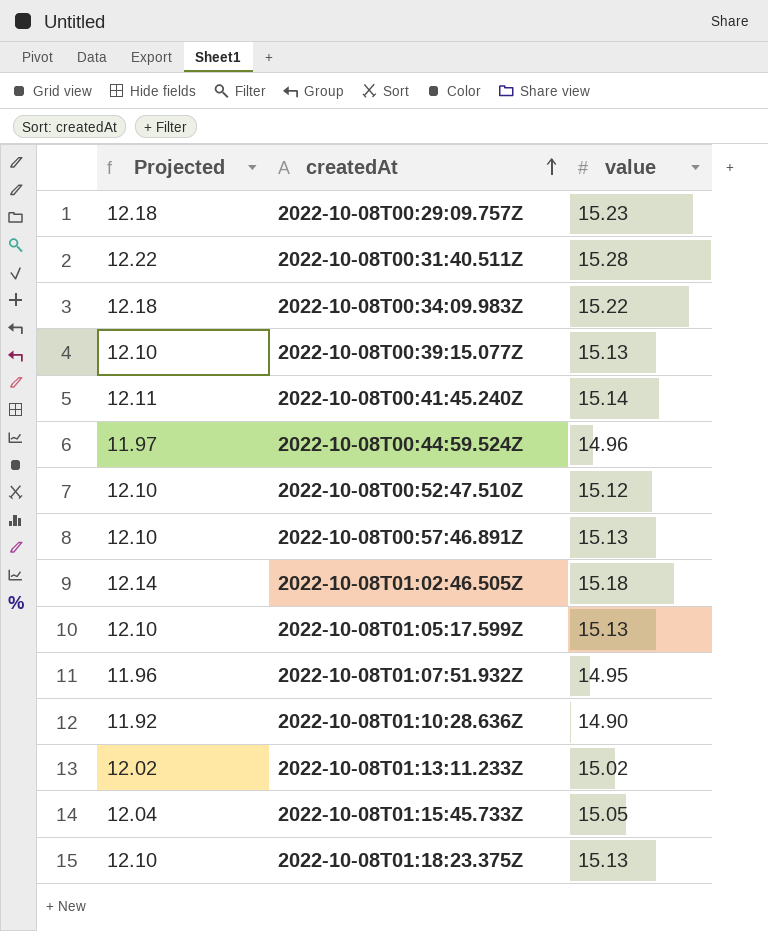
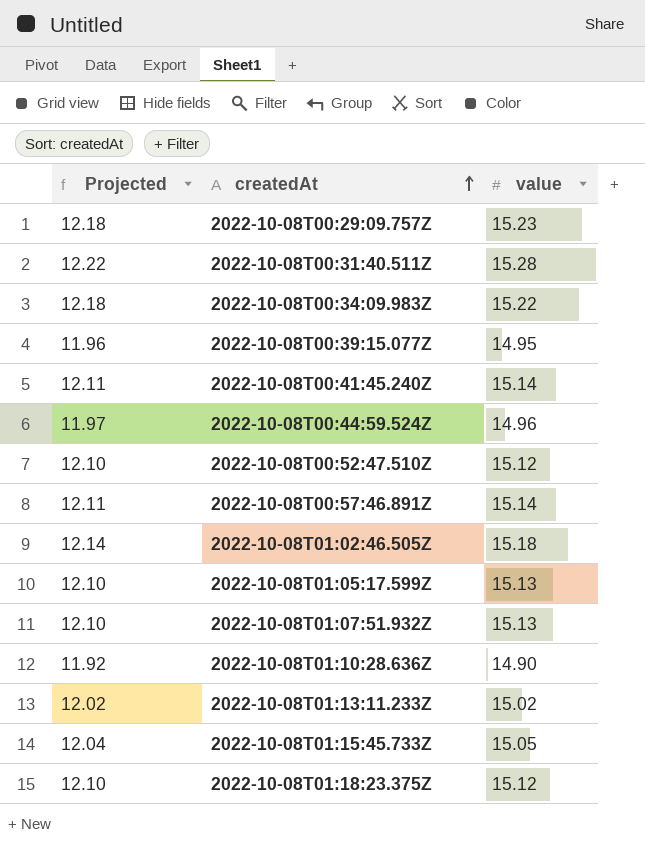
2022-10-08T00:39:15.077Z | Projected: 12.10 -> 11.96
2022-10-08T00:39:15.077Z | value: 15.13 -> 14.95
2022-10-08T00:57:46.891Z | Projected: 12.10 -> 12.11
2022-10-08T00:57:46.891Z | value: 15.13 -> 15.14
2022-10-08T01:07:51.932Z | Projected: 11.96 -> 12.10
2022-10-08T01:07:51.932Z | value: 14.95 -> 15.13
2022-10-08T01:18:23.375Z | value: 15.13 -> 15.12

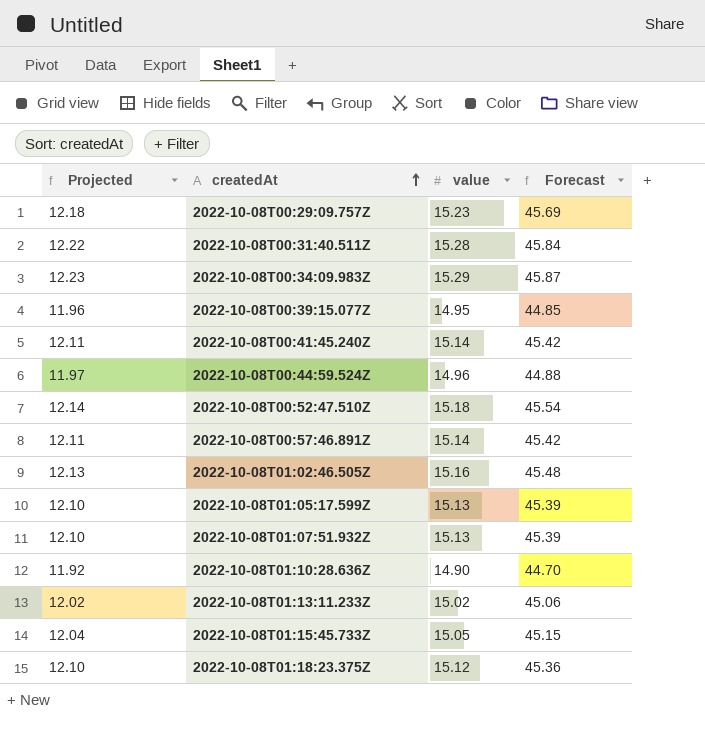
column Forecast | formula: none -> [value] * 3
2022-10-08T00:34:09.983Z | Projected: 12.18 -> 12.23
2022-10-08T00:34:09.983Z | value: 15.22 -> 15.29
2022-10-08T00:52:47.510Z | Projected: 12.10 -> 12.14
2022-10-08T00:52:47.510Z | value: 15.12 -> 15.18
2022-10-08T01:02:46.505Z | Projected: 12.14 -> 12.13
2022-10-08T01:02:46.505Z | value: 15.18 -> 15.16

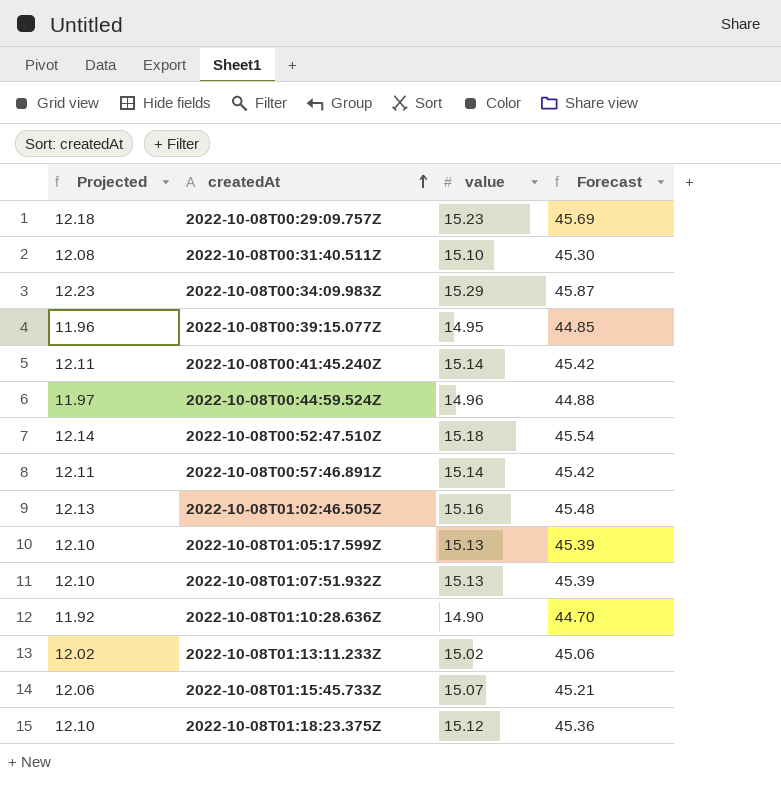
2022-10-08T00:31:40.511Z | Projected: 12.22 -> 12.08
2022-10-08T00:31:40.511Z | value: 15.28 -> 15.10
2022-10-08T00:31:40.511Z | Forecast: 45.84 -> 45.30
2022-10-08T01:15:45.733Z | Projected: 12.04 -> 12.06
2022-10-08T01:15:45.733Z | value: 15.05 -> 15.07
2022-10-08T01:15:45.733Z | Forecast: 45.15 -> 45.21

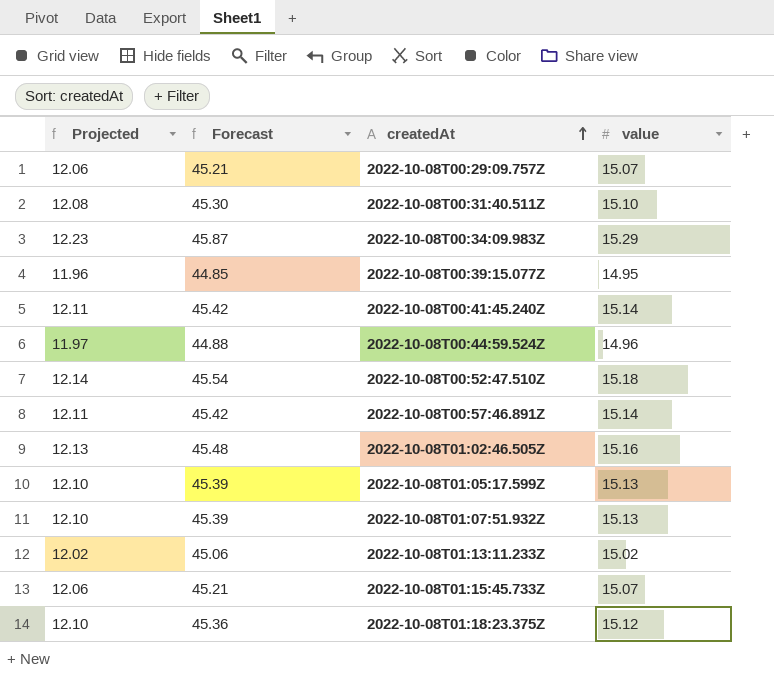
column Forecast | position: 4 -> 2
row 2022-10-08T01:10:28.636Z: 11.92 | 14.90 | 44.70 -> none
2022-10-08T00:29:09.757Z | Projected: 12.18 -> 12.06
2022-10-08T00:29:09.757Z | Forecast: 45.69 -> 45.21
2022-10-08T00:29:09.757Z | value: 15.23 -> 15.07

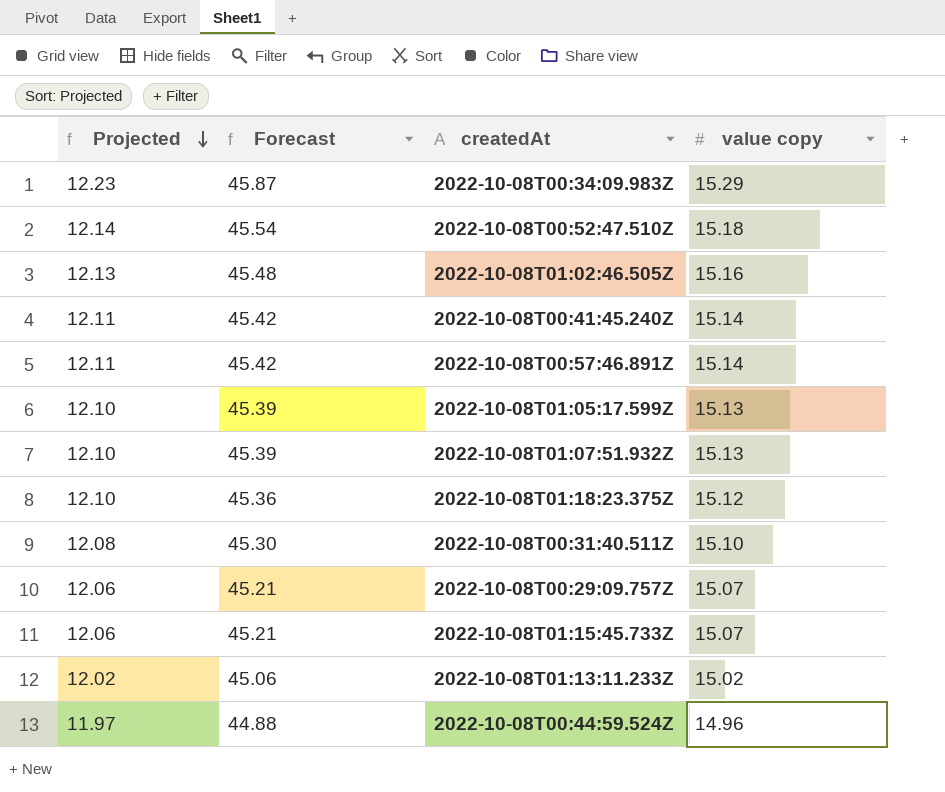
row order: createdAt ascending -> Projected descending
column name: value -> value copy
row 2022-10-08T00:39:15.077Z: 11.96 | 44.85 | 14.95 -> none

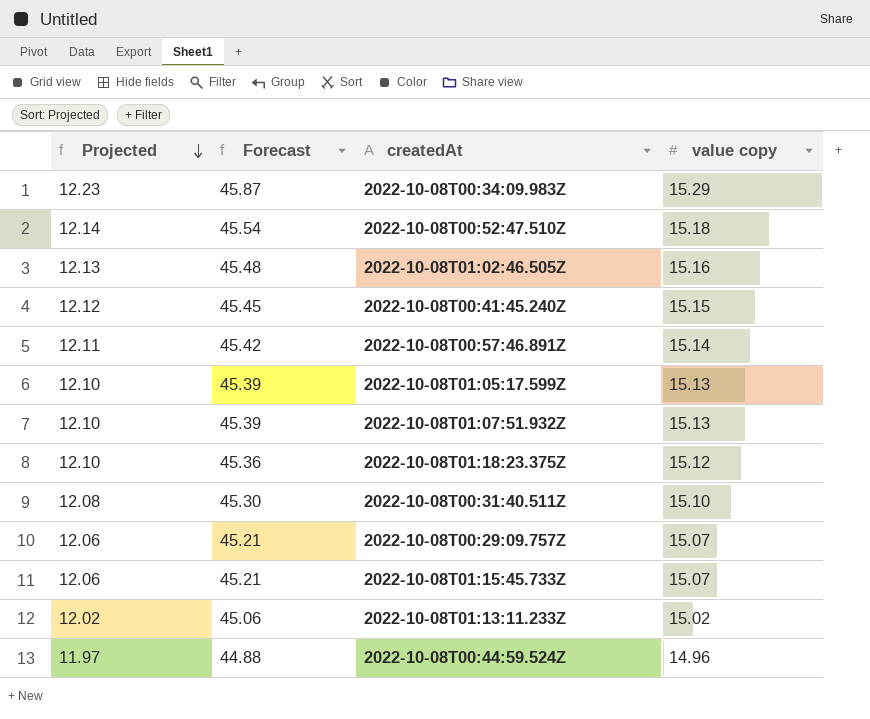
2022-10-08T00:41:45.240Z | Projected: 12.11 -> 12.12
2022-10-08T00:41:45.240Z | Forecast: 45.42 -> 45.45
2022-10-08T00:41:45.240Z | value copy: 15.14 -> 15.15

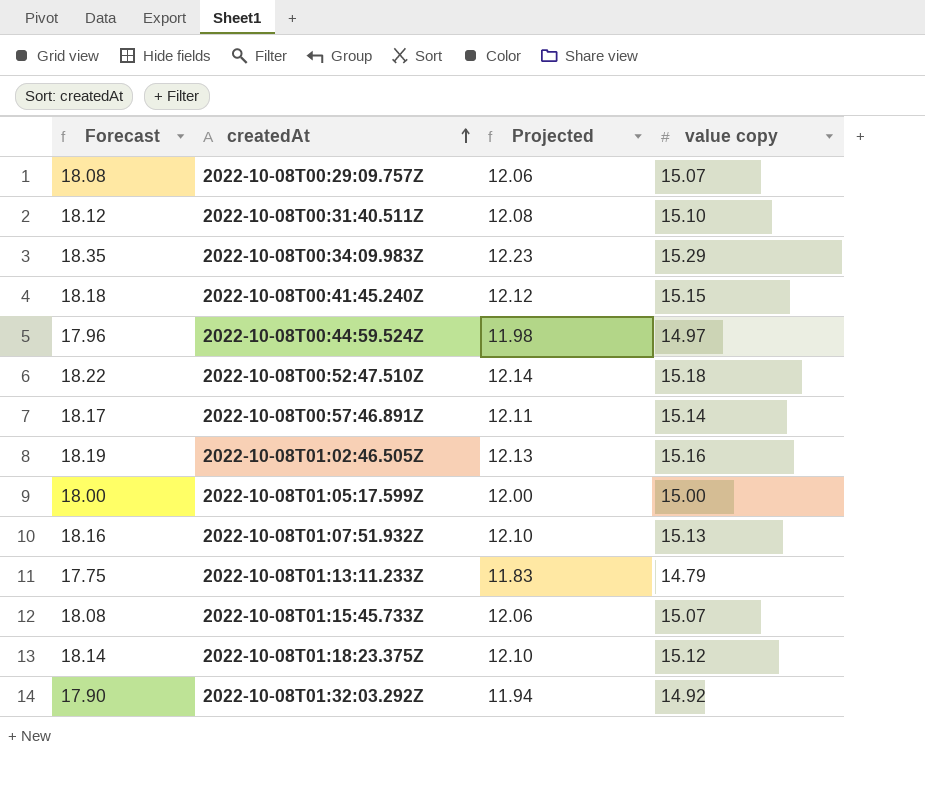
row order: Projected descending -> createdAt ascending
column Forecast | formula: [value copy] * 3 -> [value copy] * 1.2
column Projected | position: 1 -> 3
2022-10-08T00:44:59.524Z | Projected: 11.97 -> 11.98
2022-10-08T00:44:59.524Z | value copy: 14.96 -> 14.97
2022-10-08T01:05:17.599Z | Projected: 12.10 -> 12.00
2022-10-08T01:05:17.599Z | value copy: 15.13 -> 15.00
2022-10-08T01:13:11.233Z | Projected: 12.02 -> 11.83
2022-10-08T01:13:11.233Z | value copy: 15.02 -> 14.79
row 2022-10-08T01:32:03.292Z: none -> 17.90 | 11.94 | 14.92

